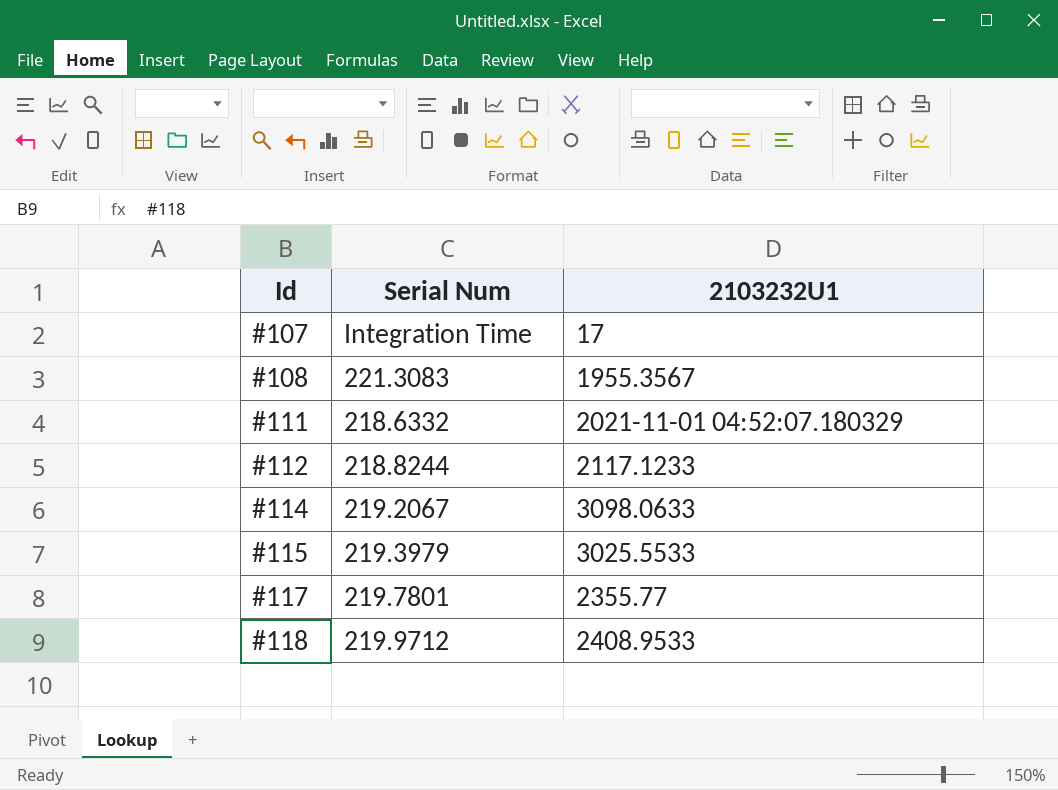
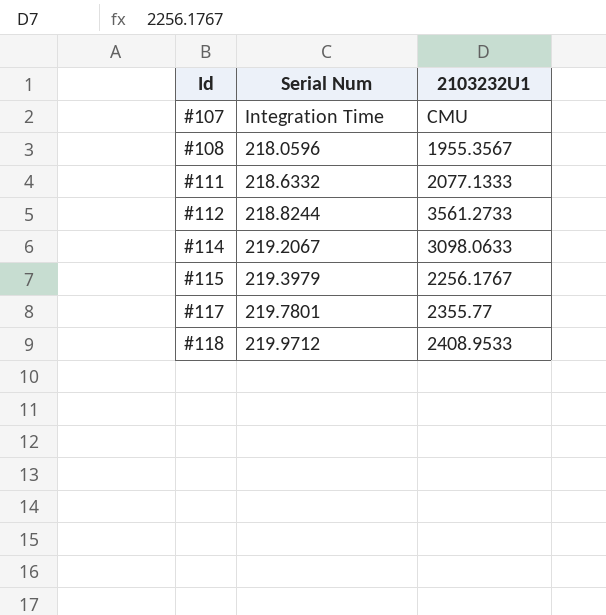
#107 | 2103232U1: 17 -> CMU
#108 | Serial Num: 221.3083 -> 218.0596
#111 | 2103232U1: 2021-11-01 04:52:07.180329 -> 2077.1333
#112 | 2103232U1: 2117.1233 -> 3561.2733
#115 | 2103232U1: 3025.5533 -> 2256.1767

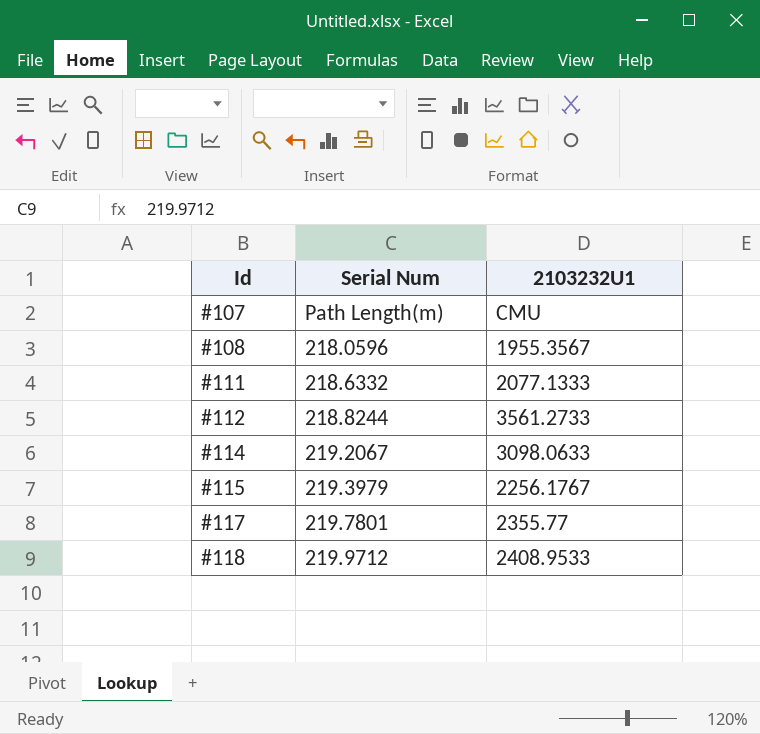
#107 | Serial Num: Integration Time -> Path Length(m)

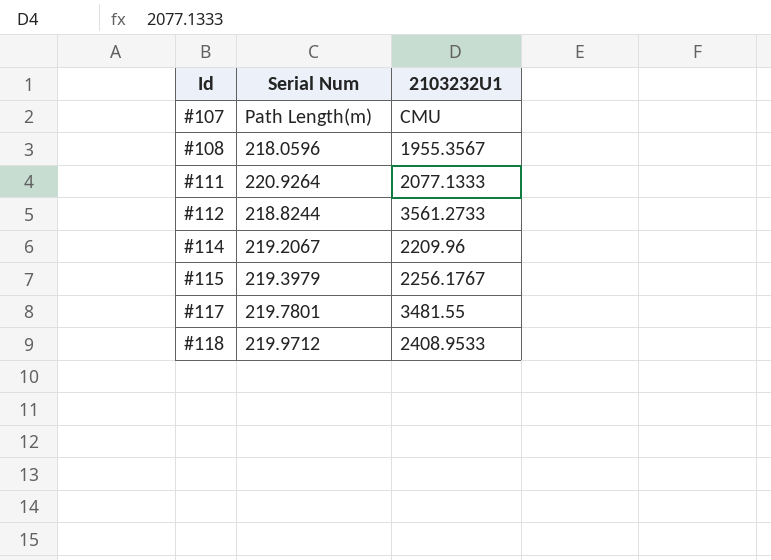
#111 | Serial Num: 218.6332 -> 220.9264
#114 | 2103232U1: 3098.0633 -> 2209.96
#117 | 2103232U1: 2355.77 -> 3481.55

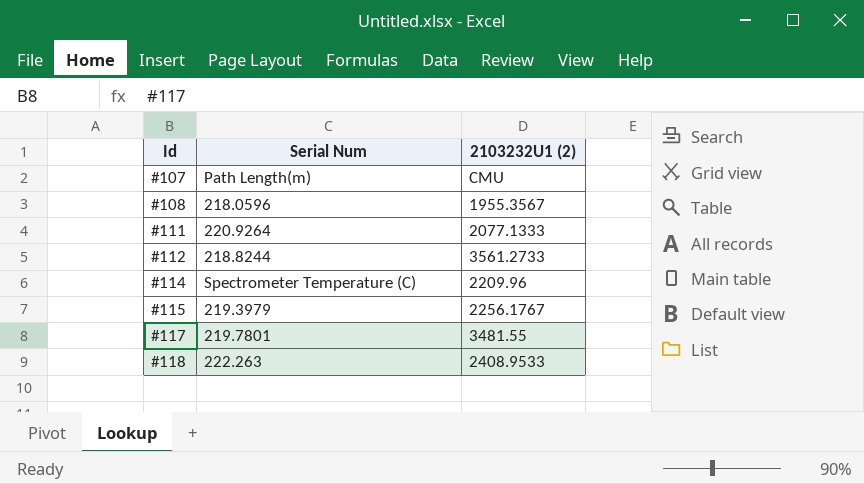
column name: 2103232U1 -> 2103232U1 (2)
#114 | Serial Num: 219.2067 -> Spectrometer Temperature (C)
#118 | Serial Num: 219.9712 -> 222.263

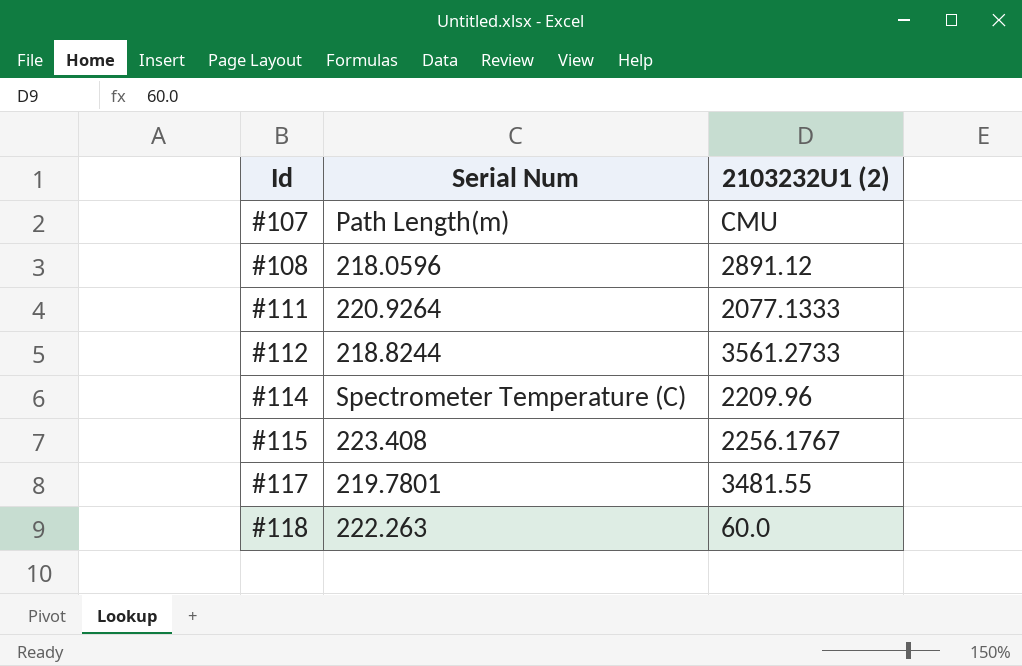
#108 | 2103232U1 (2): 1955.3567 -> 2891.12
#115 | Serial Num: 219.3979 -> 223.408
#118 | 2103232U1 (2): 2408.9533 -> 60.0

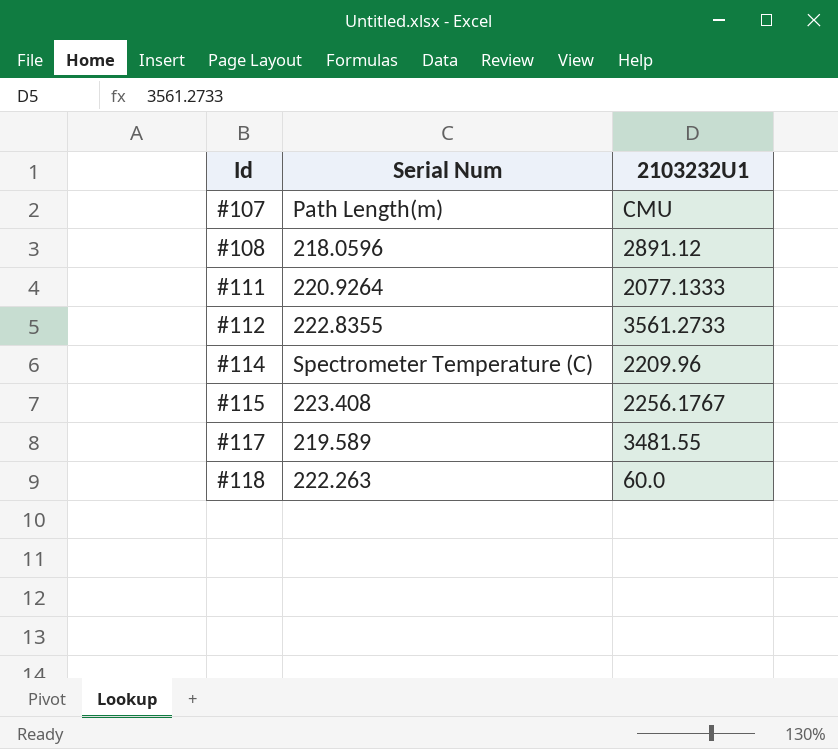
column name: 2103232U1 (2) -> 2103232U1
#112 | Serial Num: 218.8244 -> 222.8355
#117 | Serial Num: 219.7801 -> 219.589

